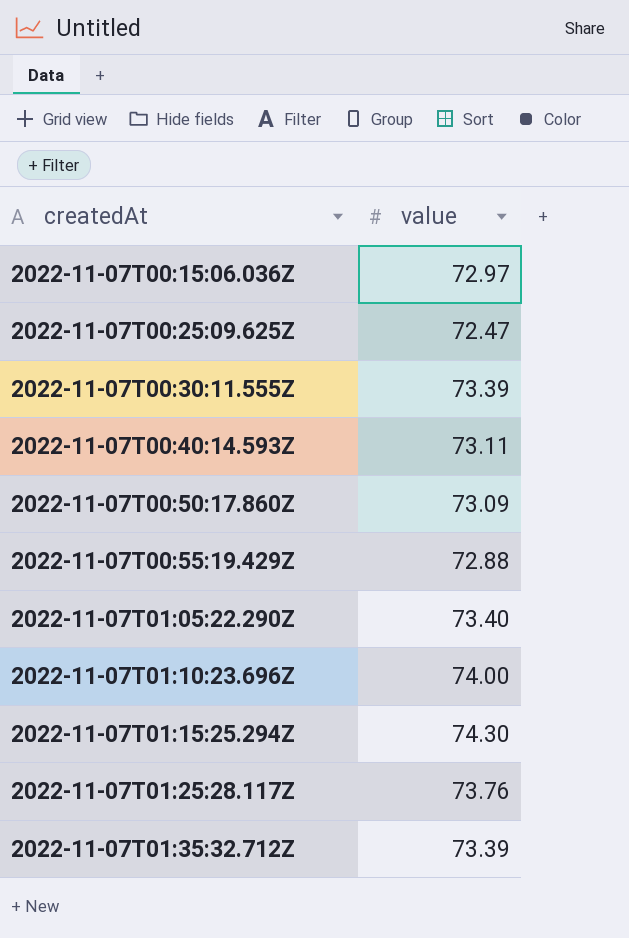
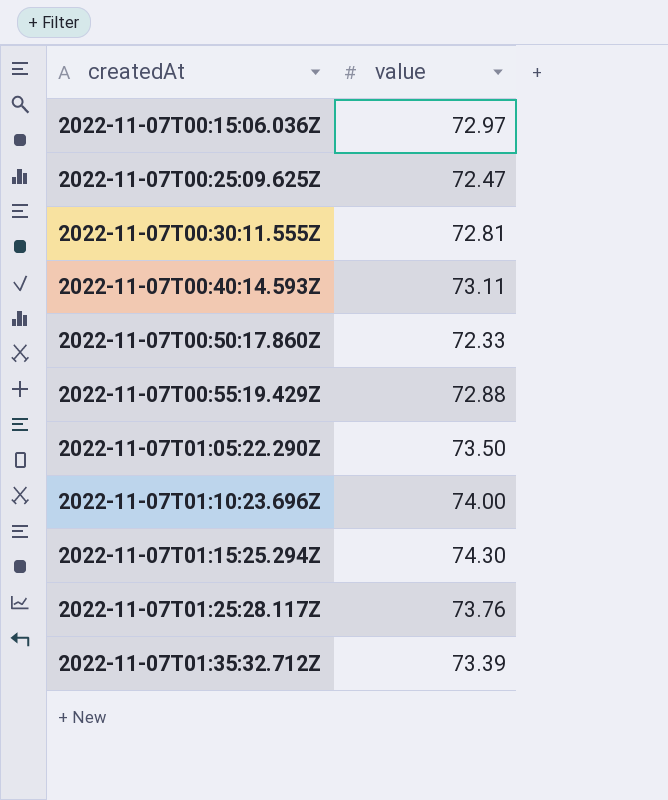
2022-11-07T00:30:11.555Z | value: 73.39 -> 72.81
2022-11-07T00:50:17.860Z | value: 73.09 -> 72.33
2022-11-07T01:05:22.290Z | value: 73.40 -> 73.50

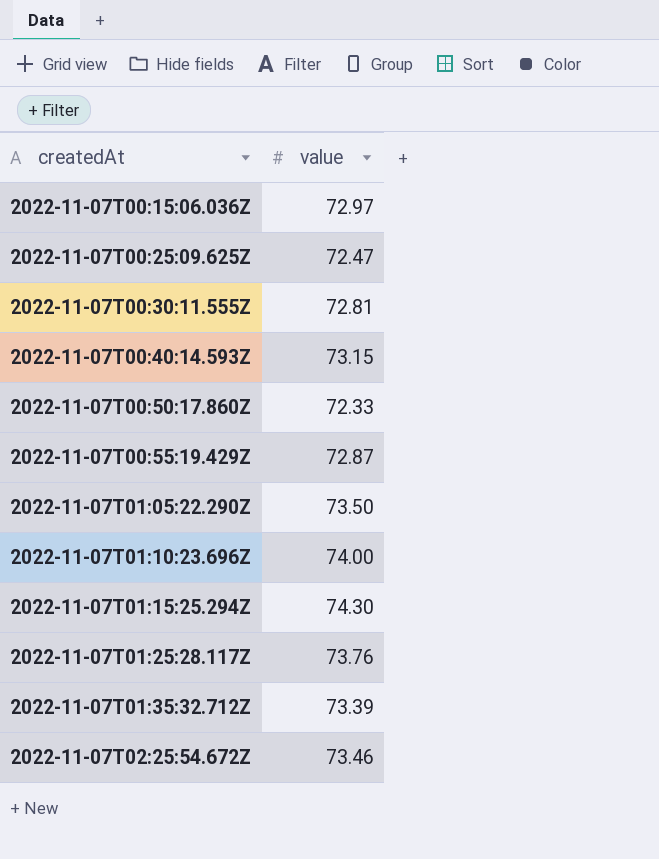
2022-11-07T00:40:14.593Z | value: 73.11 -> 73.15
2022-11-07T00:55:19.429Z | value: 72.88 -> 72.87
row 2022-11-07T02:25:54.672Z: none -> 73.46

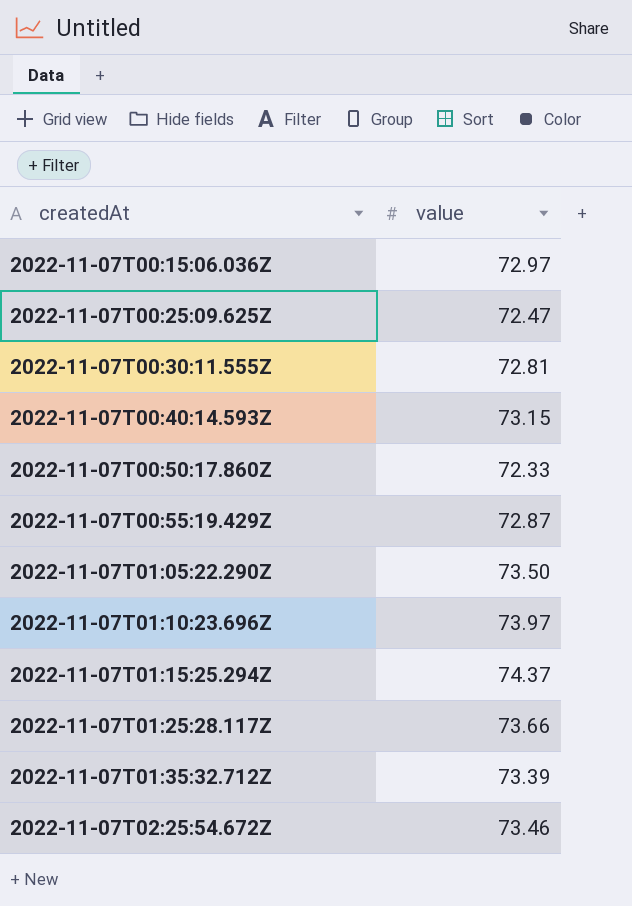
2022-11-07T01:10:23.696Z | value: 74.00 -> 73.97
2022-11-07T01:15:25.294Z | value: 74.30 -> 74.37
2022-11-07T01:25:28.117Z | value: 73.76 -> 73.66

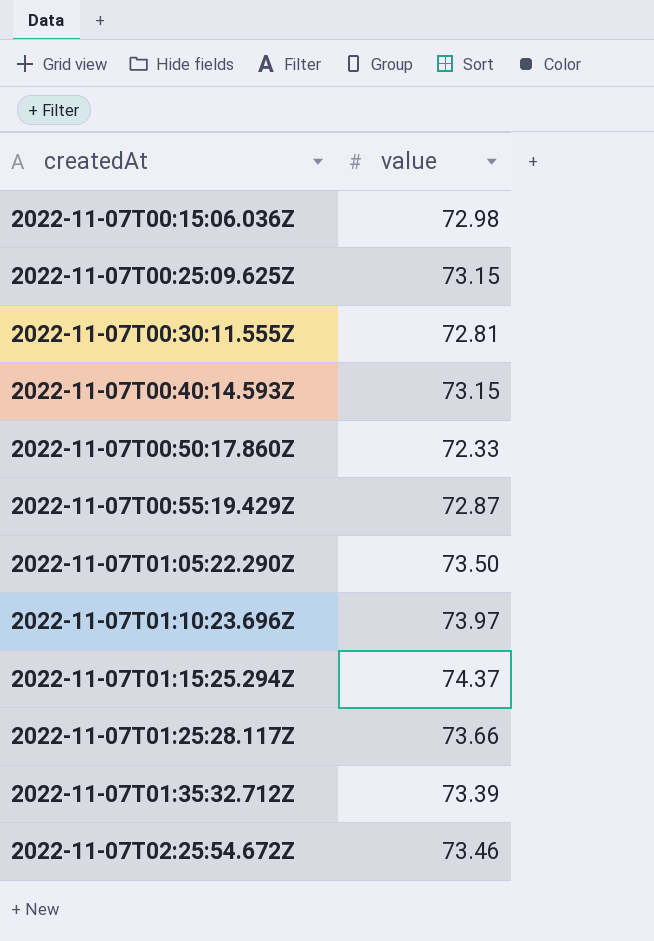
2022-11-07T00:15:06.036Z | value: 72.97 -> 72.98
2022-11-07T00:25:09.625Z | value: 72.47 -> 73.15

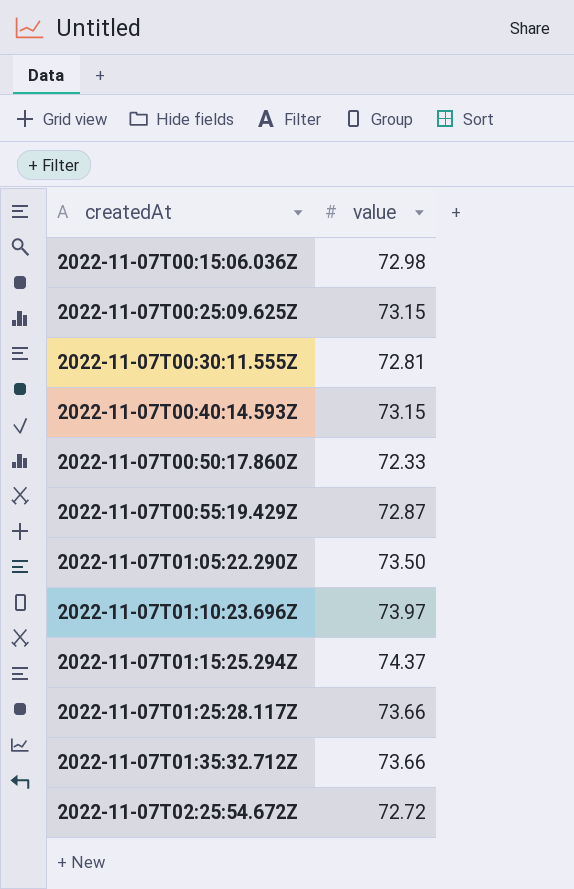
2022-11-07T01:35:32.712Z | value: 73.39 -> 73.66
2022-11-07T02:25:54.672Z | value: 73.46 -> 72.72

